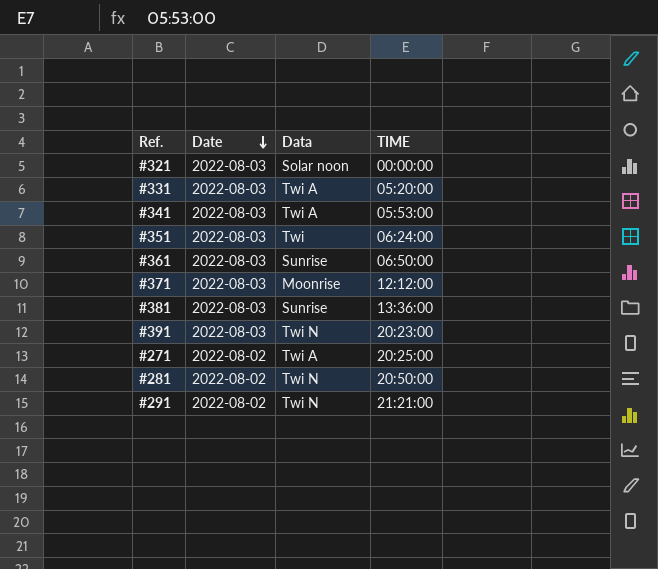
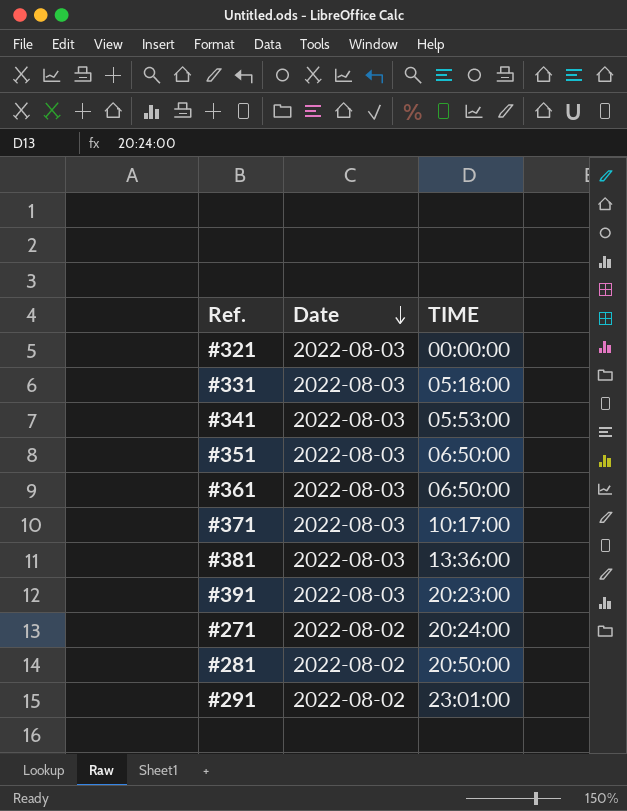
column Data | position: 3 -> none
#331 | TIME: 05:20:00 -> 05:18:00
#351 | TIME: 06:24:00 -> 06:50:00
#371 | TIME: 12:12:00 -> 10:17:00
#271 | TIME: 20:25:00 -> 20:24:00
#291 | TIME: 21:21:00 -> 23:01:00

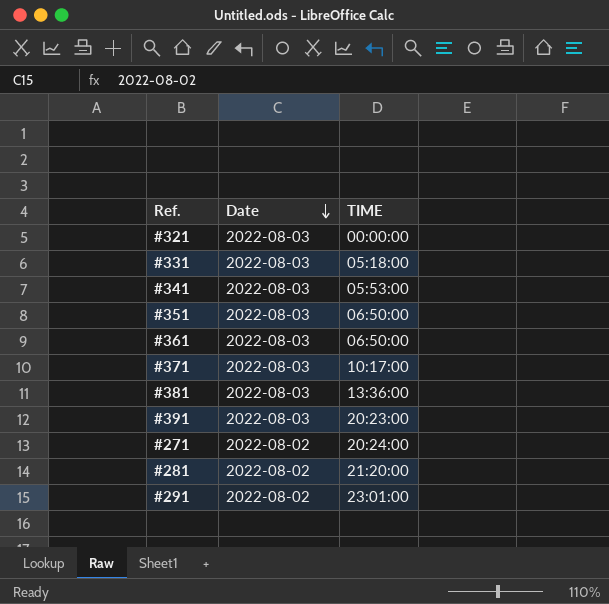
#281 | TIME: 20:50:00 -> 21:20:00

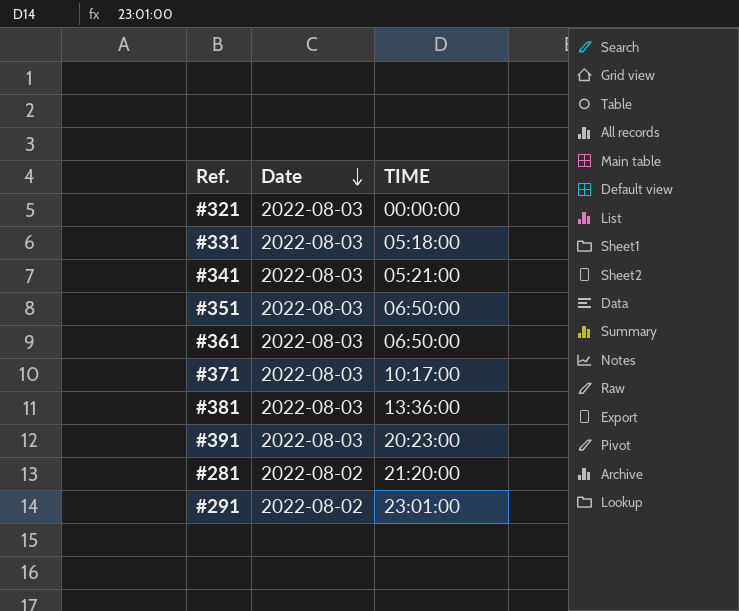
row #271: 2022-08-02 | 20:24:00 -> none
#341 | TIME: 05:53:00 -> 05:21:00

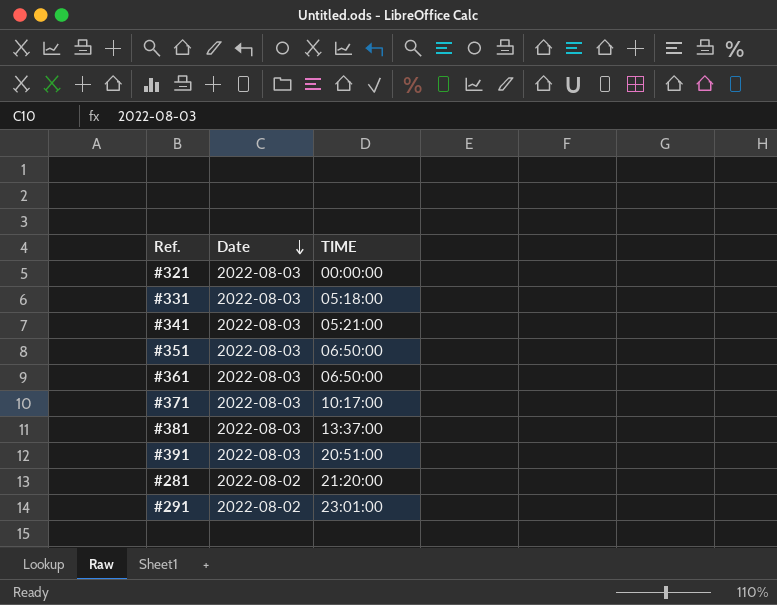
#381 | TIME: 13:36:00 -> 13:37:00
#391 | TIME: 20:23:00 -> 20:51:00

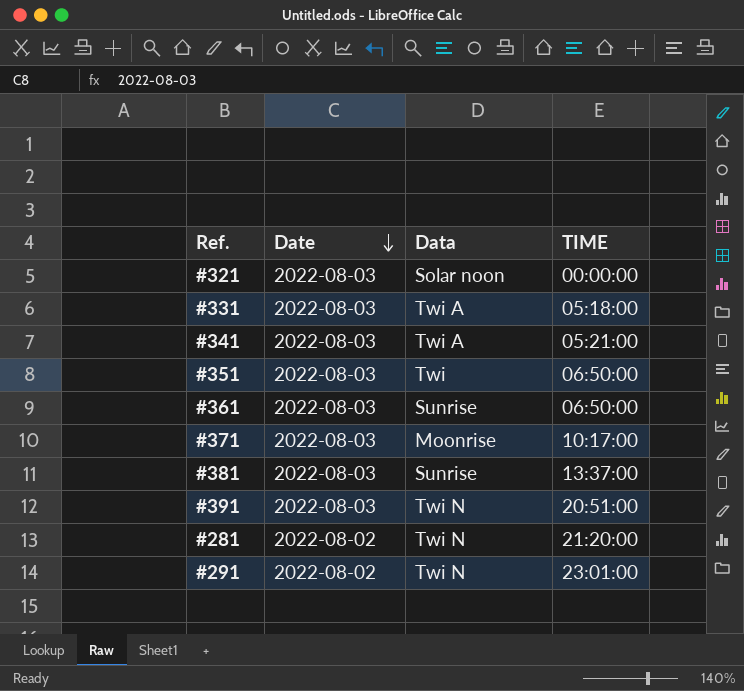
column Data | position: none -> 3

